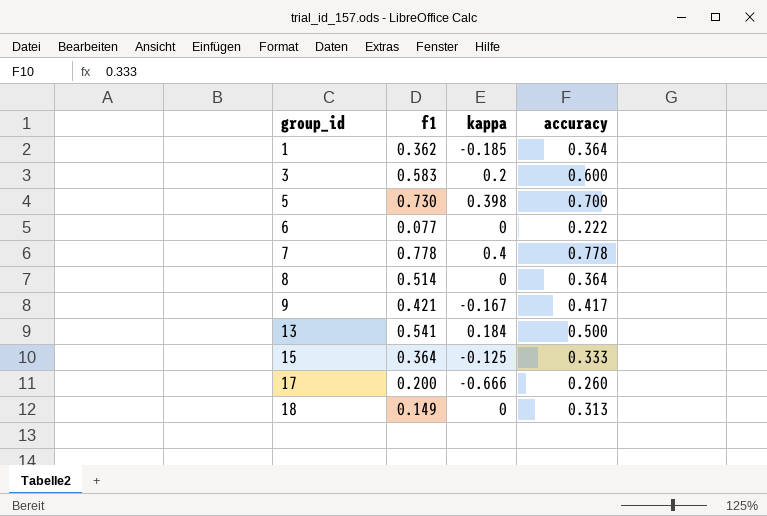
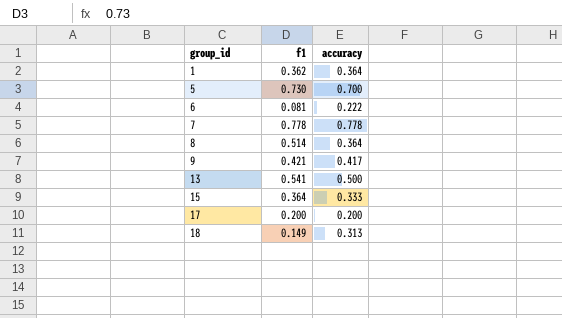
column kappa | position: 3 -> none
row 3: 0.583 | 0.2 | 0.600 -> none
6 | f1: 0.077 -> 0.081
17 | accuracy: 0.260 -> 0.200

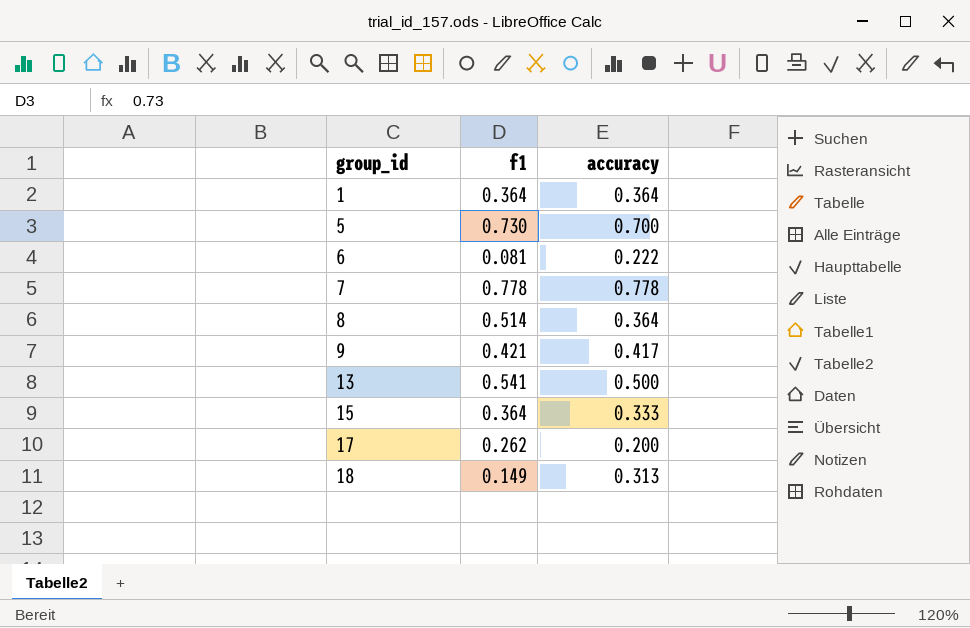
1 | f1: 0.362 -> 0.364
17 | f1: 0.200 -> 0.262

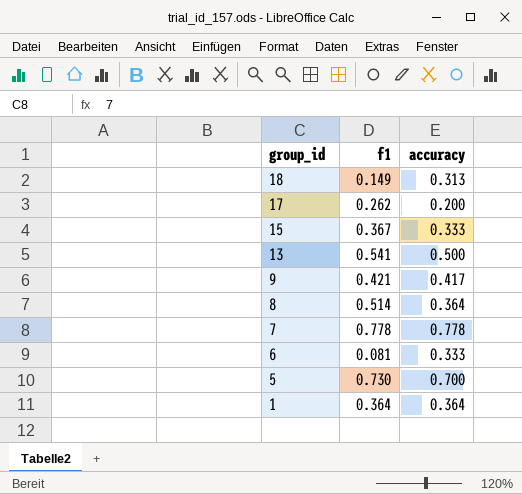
row order: group_id ascending -> group_id descending
15 | f1: 0.364 -> 0.367
6 | accuracy: 0.222 -> 0.333

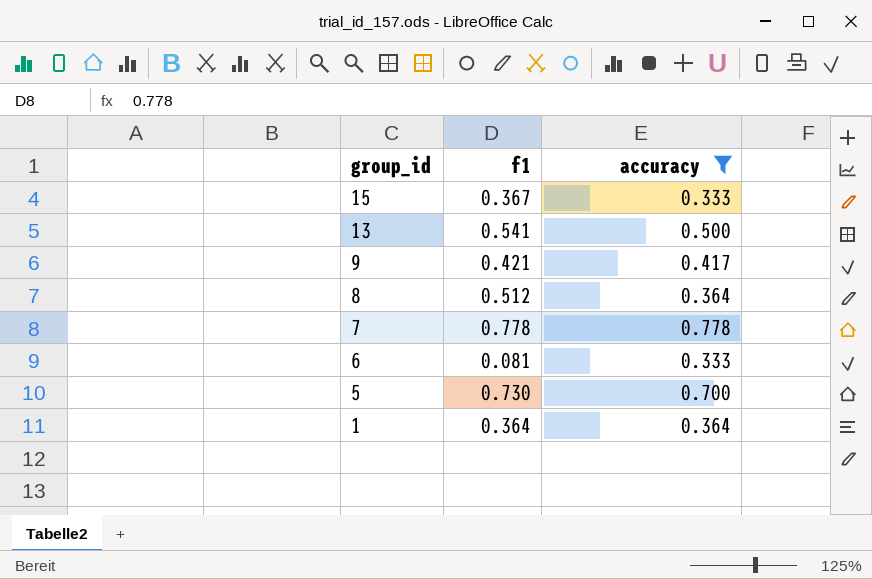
filter: none -> accuracy >= 0.333
8 | f1: 0.514 -> 0.512

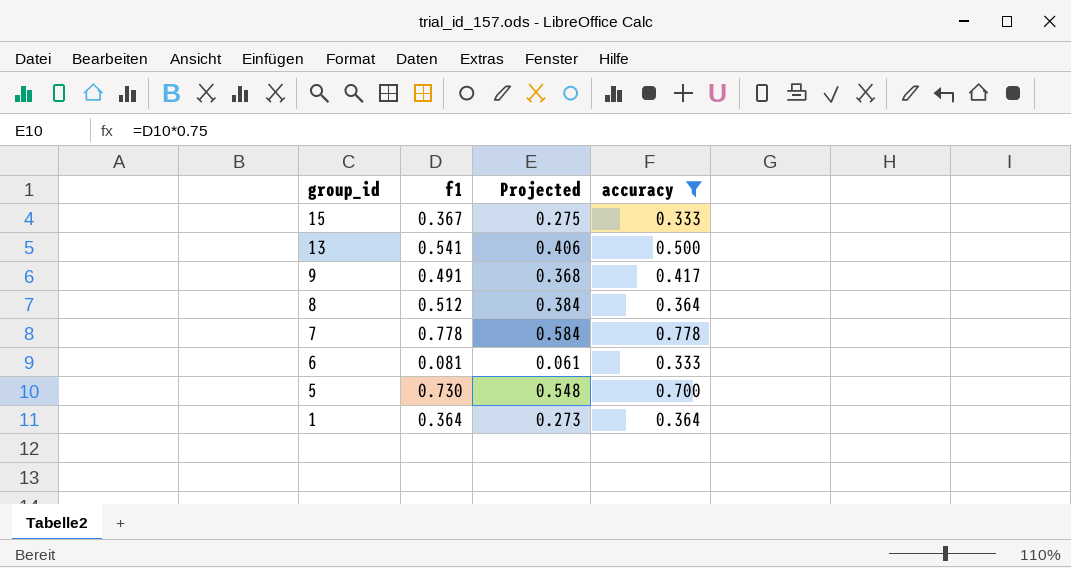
column Projected | formula: none -> [f1] * 0.75
9 | f1: 0.421 -> 0.491

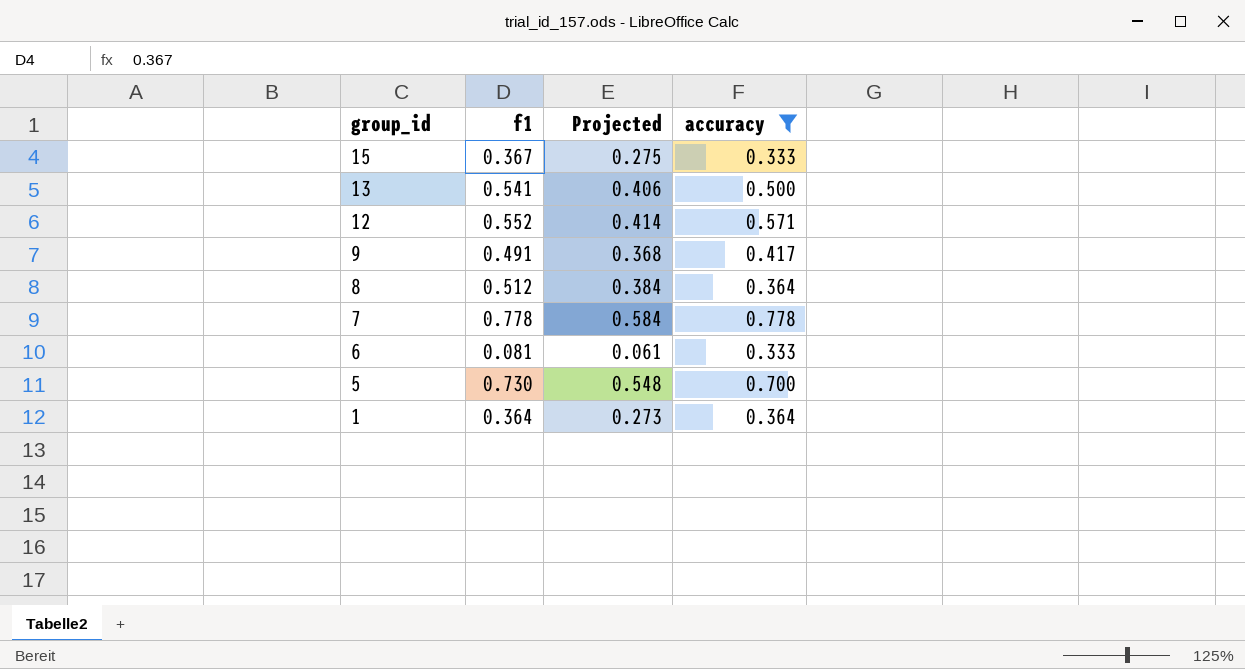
row 12: none -> 0.552 | 0.414 | 0.571

